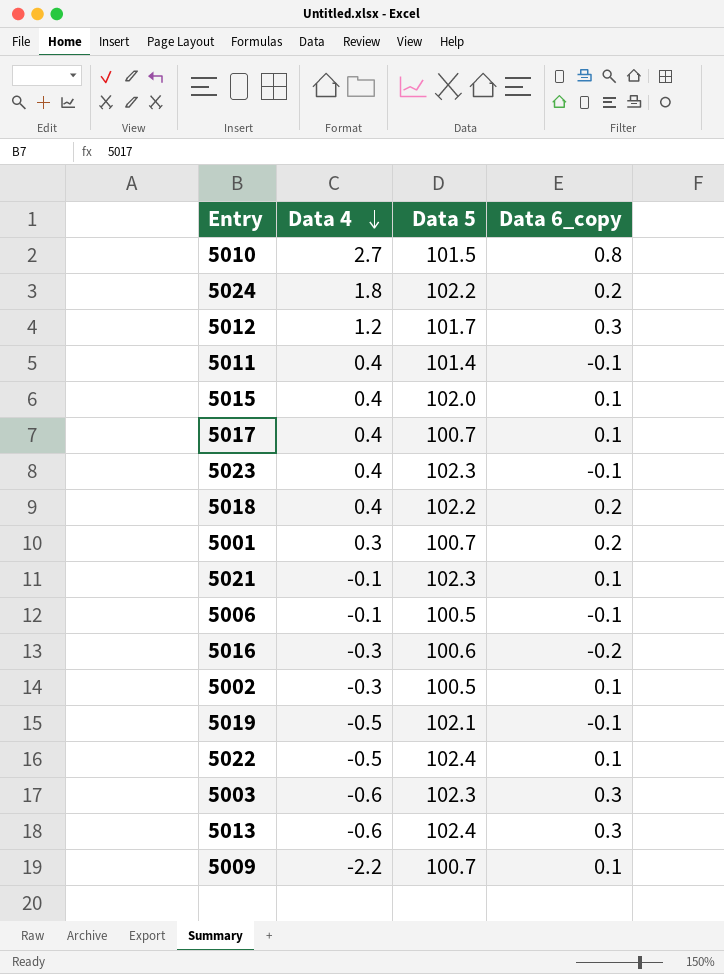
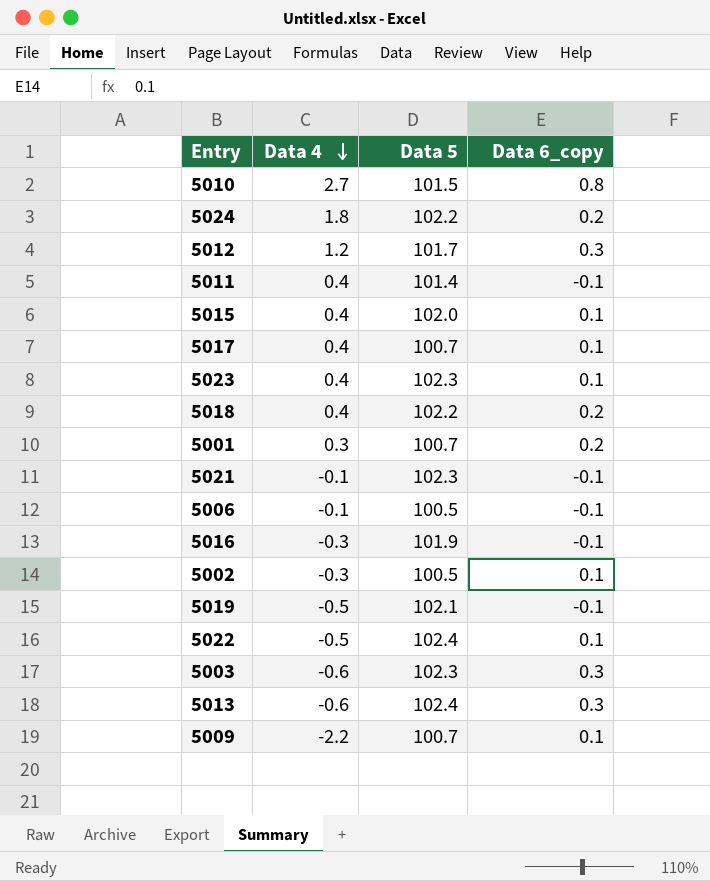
5023 | Data 6_copy: -0.1 -> 0.1
5021 | Data 6_copy: 0.1 -> -0.1
5016 | Data 5: 100.6 -> 101.9
5016 | Data 6_copy: -0.2 -> -0.1

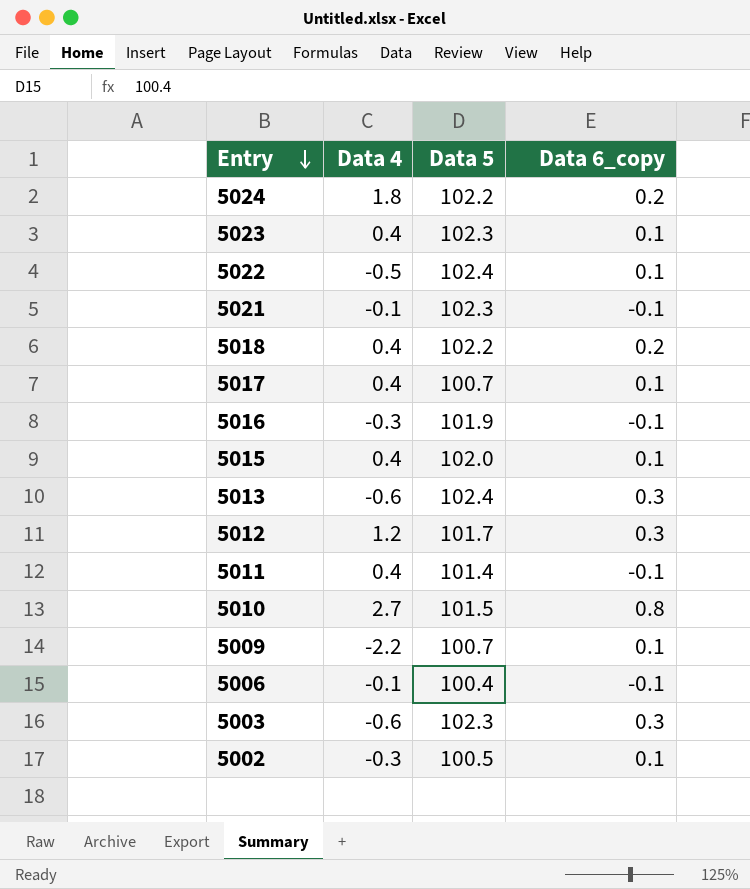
row order: Data 4 descending -> Entry descending
row 5001: 0.3 | 100.7 | 0.2 -> none
row 5019: -0.5 | 102.1 | -0.1 -> none
5006 | Data 5: 100.5 -> 100.4

